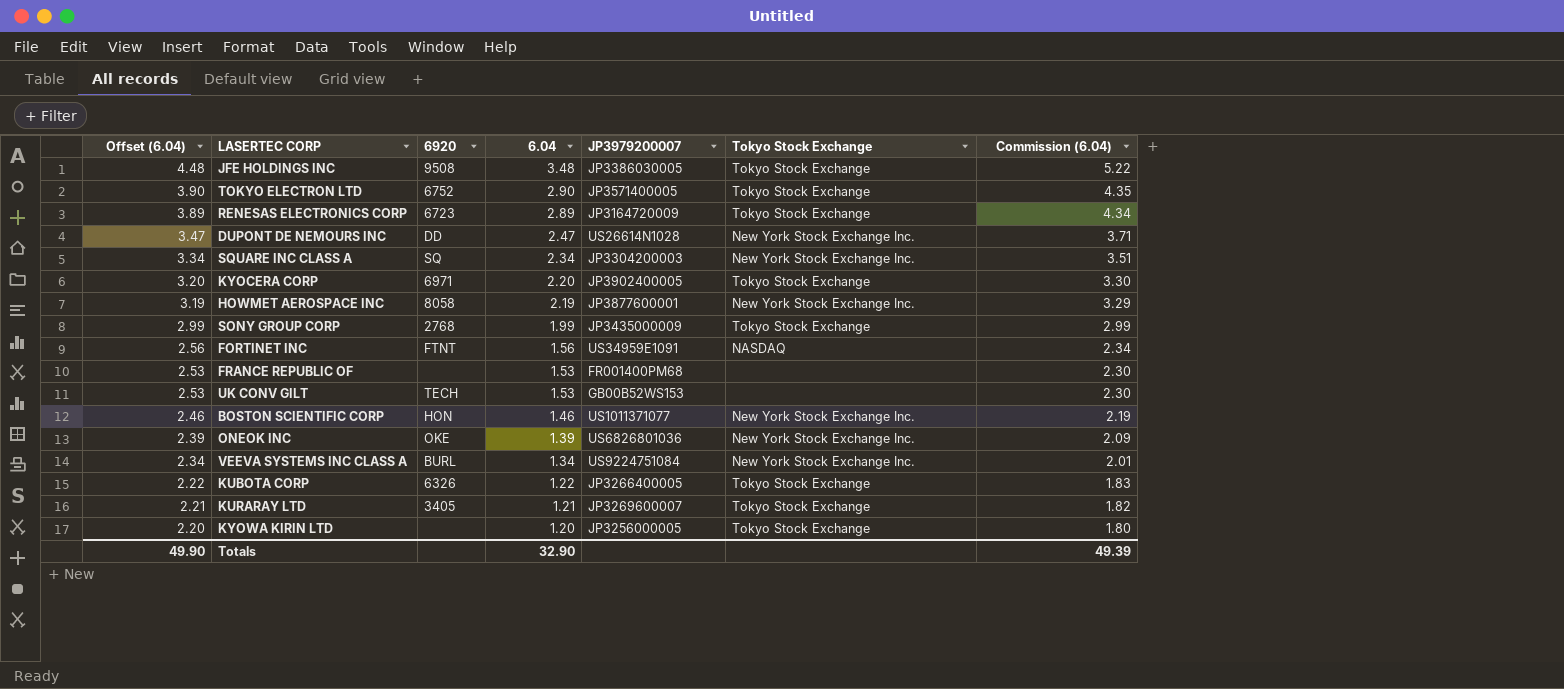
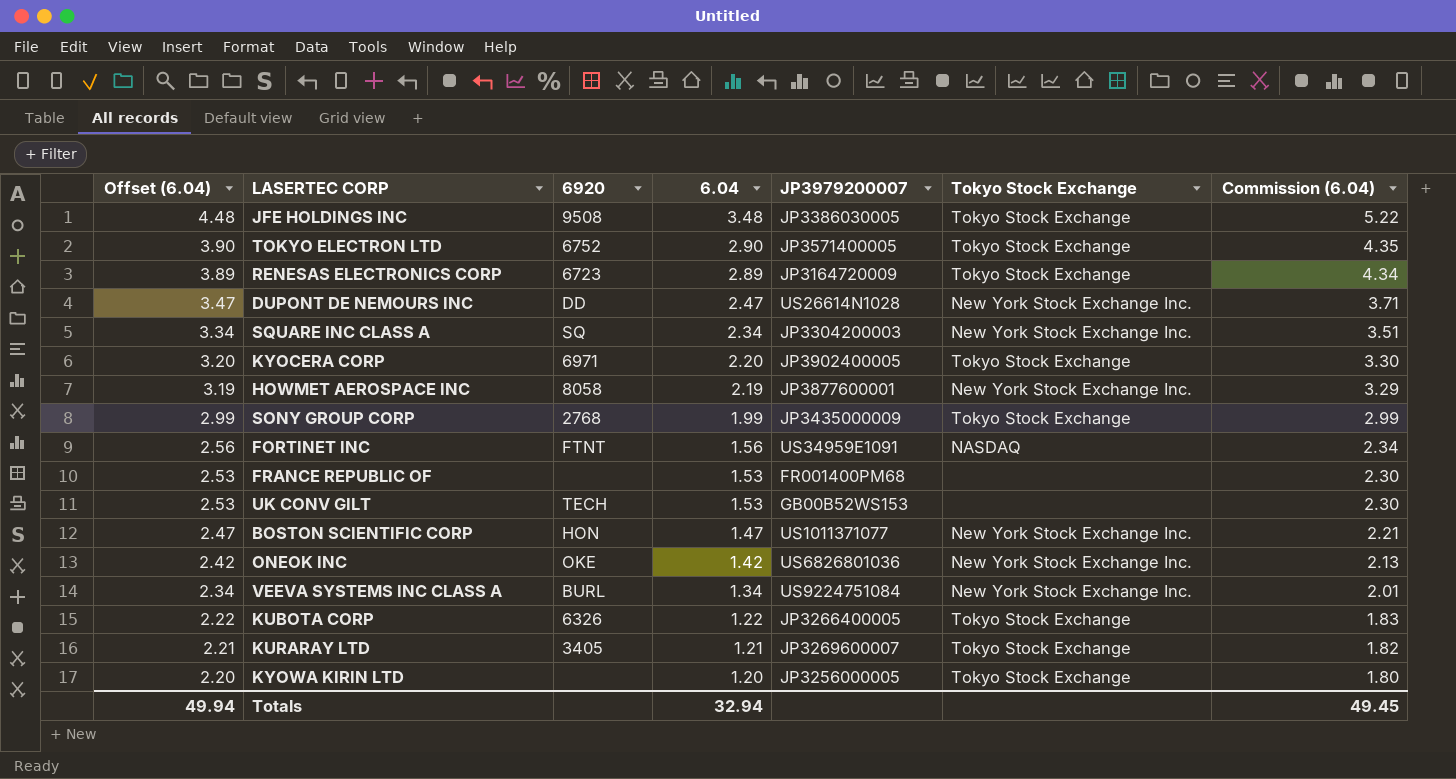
BOSTON SCIENTIFIC CORP | Offset (6.04): 2.46 -> 2.47
BOSTON SCIENTIFIC CORP | 6.04: 1.46 -> 1.47
BOSTON SCIENTIFIC CORP | Commission (6.04): 2.19 -> 2.21
ONEOK INC | Offset (6.04): 2.39 -> 2.42
ONEOK INC | 6.04: 1.39 -> 1.42
ONEOK INC | Commission (6.04): 2.09 -> 2.13
Totals | Offset (6.04): 49.90 -> 49.94
Totals | 6.04: 32.90 -> 32.94
Totals | Commission (6.04): 49.39 -> 49.45

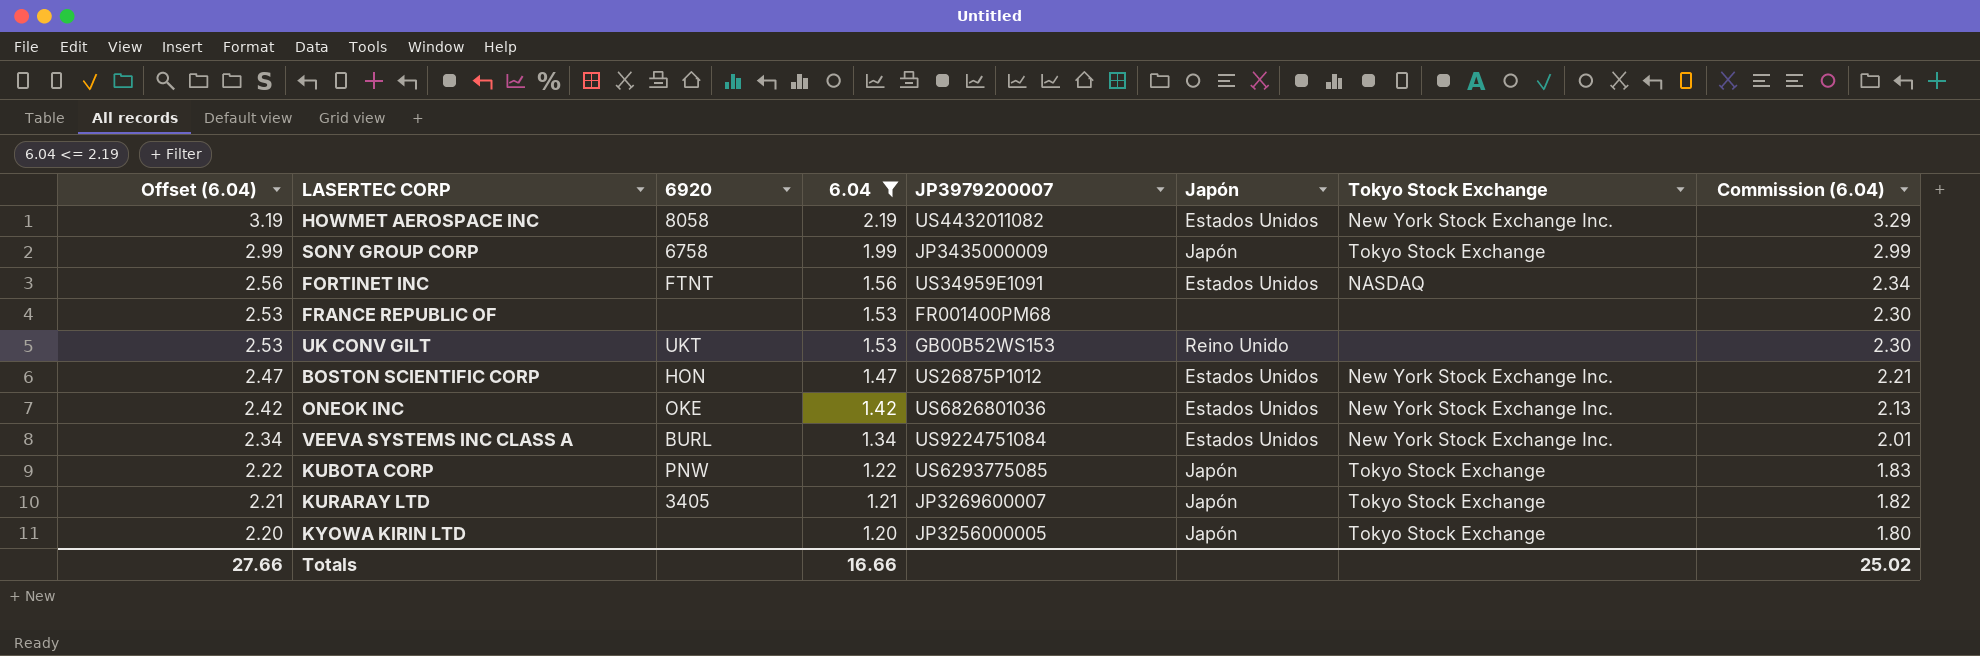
filter: none -> 6.04 <= 2.19
column Japón | position: none -> 6
HOWMET AEROSPACE INC | JP3979200007: JP3877600001 -> US4432011082
SONY GROUP CORP | 6920: 2768 -> 6758
UK CONV GILT | 6920: TECH -> UKT
BOSTON SCIENTIFIC CORP | JP3979200007: US1011371077 -> US26875P1012
KUBOTA CORP | 6920: 6326 -> PNW
KUBOTA CORP | JP3979200007: JP3266400005 -> US6293775085
Totals | Offset (6.04): 49.94 -> 27.66
Totals | 6.04: 32.94 -> 16.66
Totals | Commission (6.04): 49.45 -> 25.02

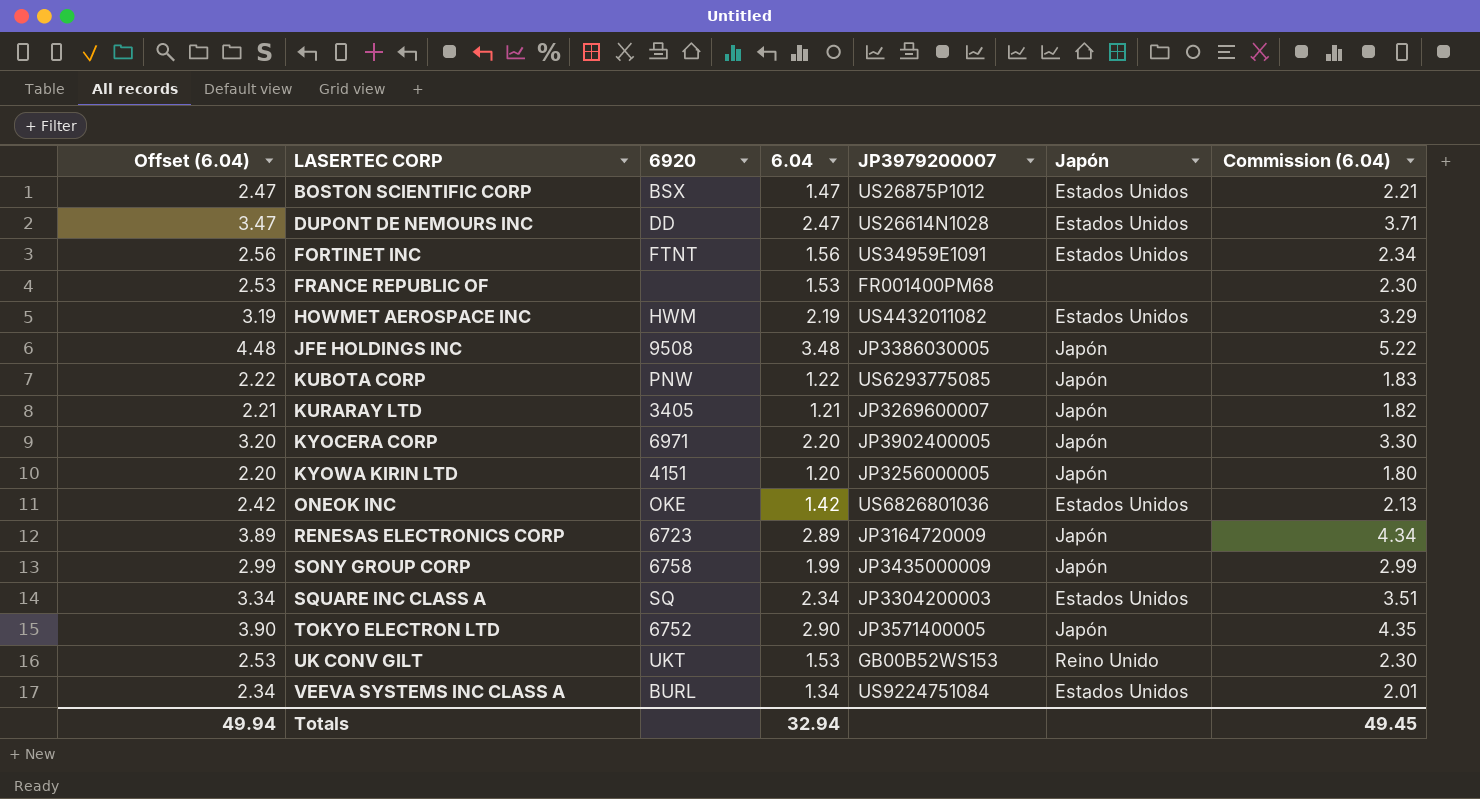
filter: 6.04 <= 2.19 -> none
row order: Offset (6.04) descending -> LASERTEC CORP ascending
column Tokyo Stock Exchange | position: 7 -> none
BOSTON SCIENTIFIC CORP | 6920: HON -> BSX
HOWMET AEROSPACE INC | 6920: 8058 -> HWM
KYOWA KIRIN LTD | 6920: none -> 4151
Totals | Offset (6.04): 27.66 -> 49.94
Totals | 6.04: 16.66 -> 32.94
Totals | Commission (6.04): 25.02 -> 49.45

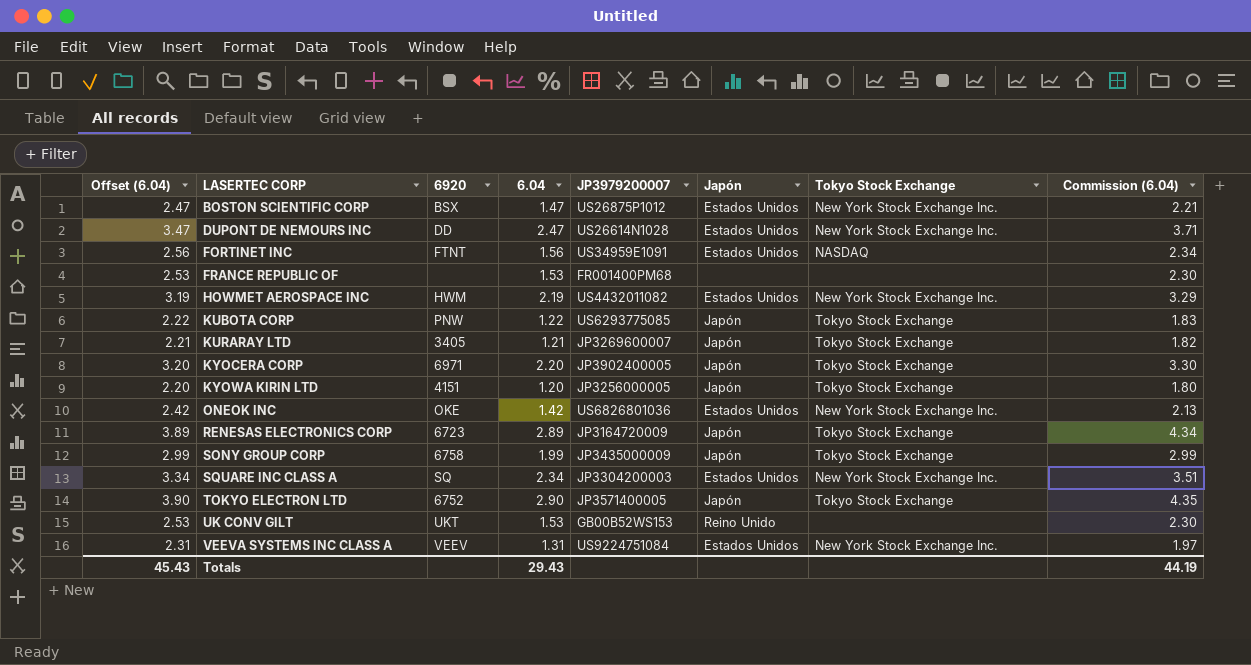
column Tokyo Stock Exchange | position: none -> 7
row JFE HOLDINGS INC: 4.48 | 9508 | 3.48 | JP3386030005 | Japón | 5.22 -> none
VEEVA SYSTEMS INC CLASS A | Offset (6.04): 2.34 -> 2.31
VEEVA SYSTEMS INC CLASS A | 6920: BURL -> VEEV
VEEVA SYSTEMS INC CLASS A | 6.04: 1.34 -> 1.31
VEEVA SYSTEMS INC CLASS A | Commission (6.04): 2.01 -> 1.97
Totals | Offset (6.04): 49.94 -> 45.43
Totals | 6.04: 32.94 -> 29.43
Totals | Commission (6.04): 49.45 -> 44.19

